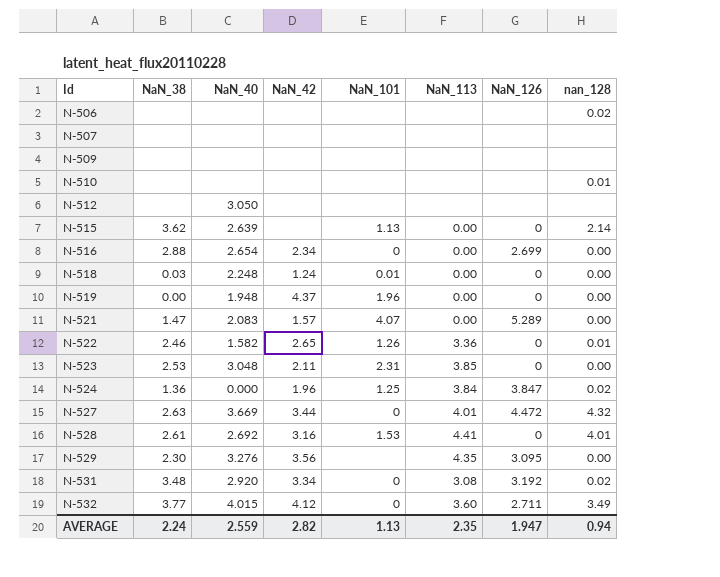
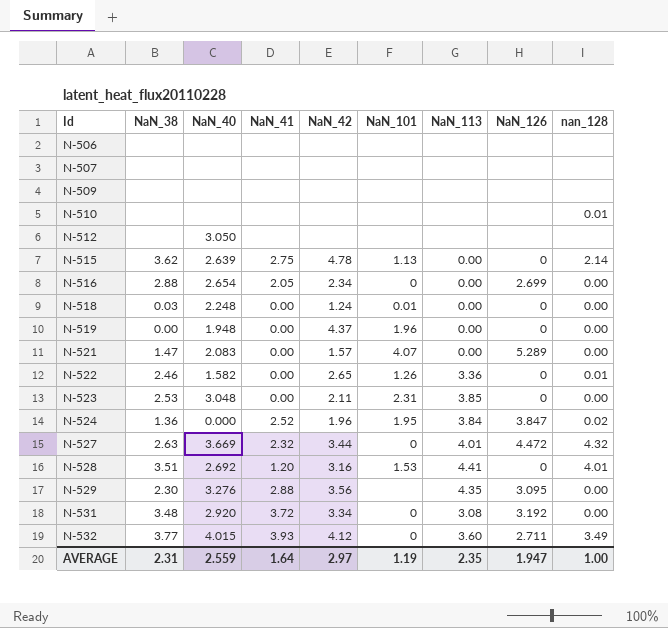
column NaN_41 | position: none -> 4
N-506 | nan_128: 0.02 -> none
N-515 | NaN_42: none -> 4.78
N-524 | NaN_101: 1.25 -> 1.95
N-528 | NaN_38: 2.61 -> 3.51
N-531 | nan_128: 0.02 -> 0.00
AVERAGE | NaN_38: 2.24 -> 2.31
AVERAGE | NaN_42: 2.82 -> 2.97
AVERAGE | NaN_101: 1.13 -> 1.19
AVERAGE | nan_128: 0.94 -> 1.00

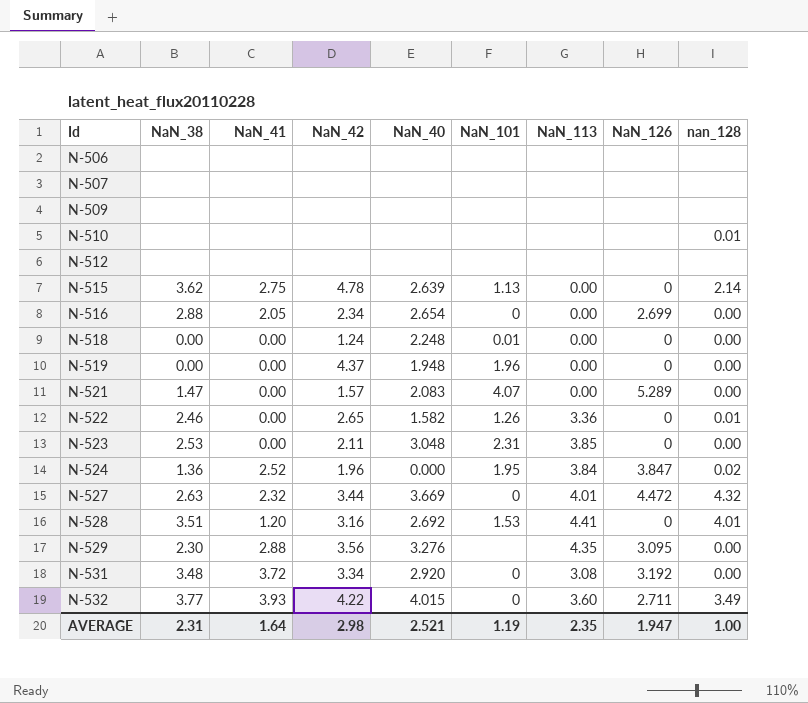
column NaN_40 | position: 3 -> 5
N-512 | NaN_40: 3.050 -> none
N-518 | NaN_38: 0.03 -> 0.00
N-532 | NaN_42: 4.12 -> 4.22
AVERAGE | NaN_42: 2.97 -> 2.98
AVERAGE | NaN_40: 2.559 -> 2.521

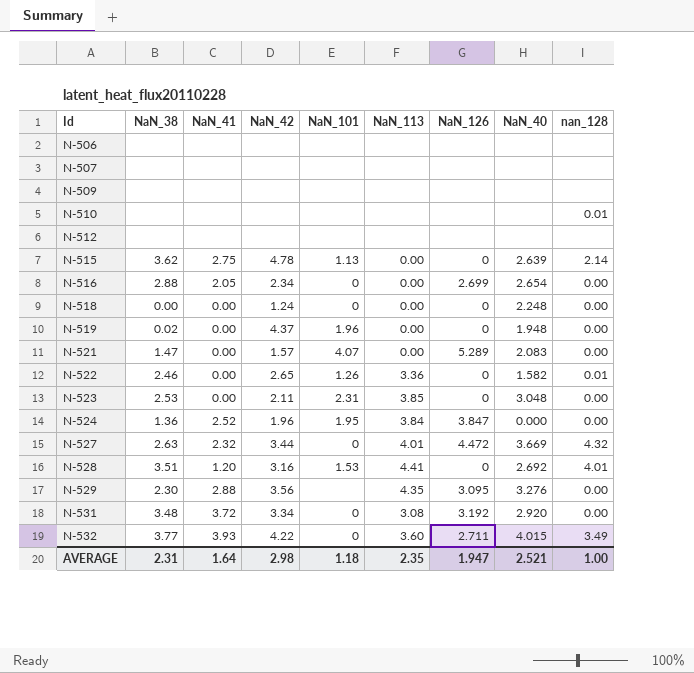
column NaN_40 | position: 5 -> 8
N-518 | NaN_101: 0.01 -> 0
N-519 | NaN_38: 0.00 -> 0.02
N-524 | nan_128: 0.02 -> 0.00
AVERAGE | NaN_101: 1.19 -> 1.18

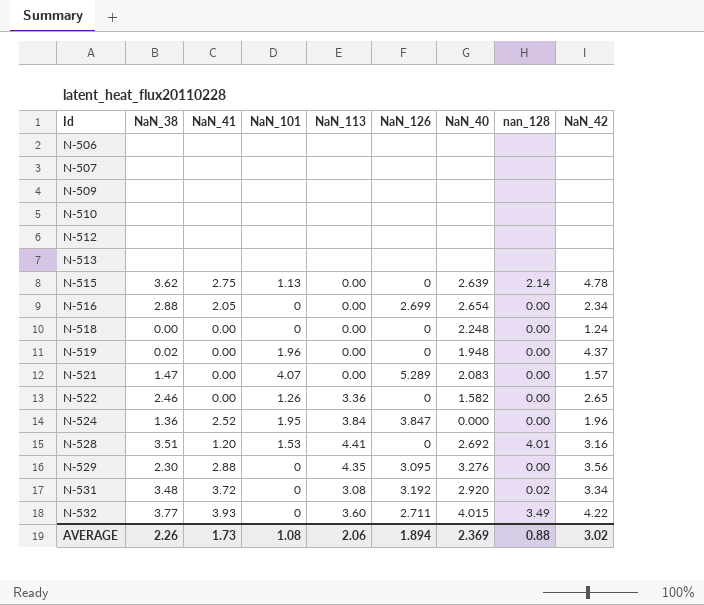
column NaN_42 | position: 4 -> 9
row N-523: 2.53 | 0.00 | 2.11 | 2.31 | 3.85 | 0 | 3.048 | 0.00 -> none
row N-527: 2.63 | 2.32 | 3.44 | 0 | 4.01 | 4.472 | 3.669 | 4.32 -> none
N-510 | nan_128: 0.01 -> none
row N-513: none -> none | none | none | none | none | none | none | none
N-522 | nan_128: 0.01 -> 0.00
N-529 | NaN_101: none -> 0
N-531 | nan_128: 0.00 -> 0.02
AVERAGE | NaN_38: 2.31 -> 2.26
AVERAGE | NaN_41: 1.64 -> 1.73
AVERAGE | NaN_101: 1.18 -> 1.08
AVERAGE | NaN_113: 2.35 -> 2.06
AVERAGE | NaN_126: 1.947 -> 1.894
AVERAGE | NaN_40: 2.521 -> 2.369
AVERAGE | nan_128: 1.00 -> 0.88
AVERAGE | NaN_42: 2.98 -> 3.02

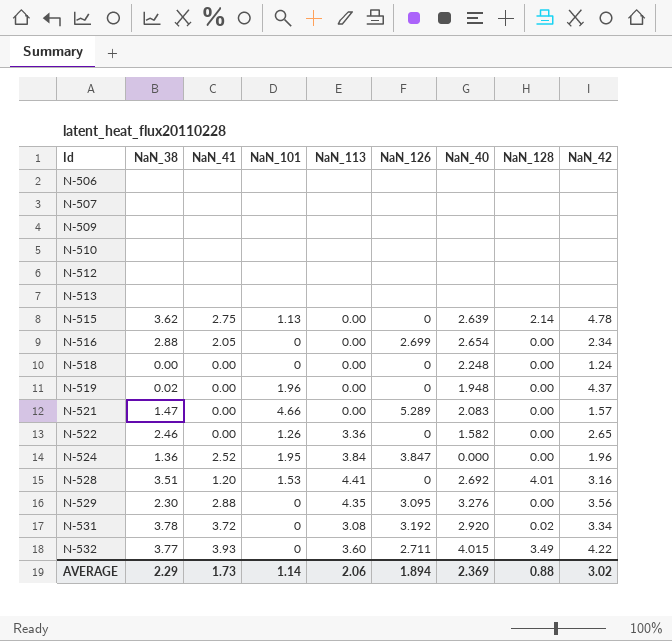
column name: nan_128 -> NaN_128
N-521 | NaN_101: 4.07 -> 4.66
N-531 | NaN_38: 3.48 -> 3.78
AVERAGE | NaN_38: 2.26 -> 2.29
AVERAGE | NaN_101: 1.08 -> 1.14

